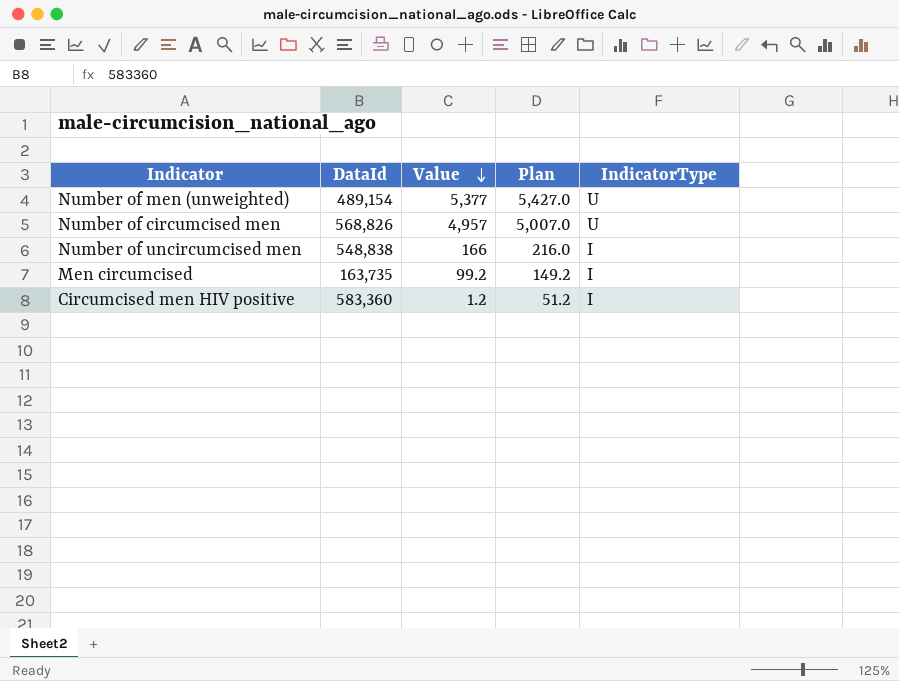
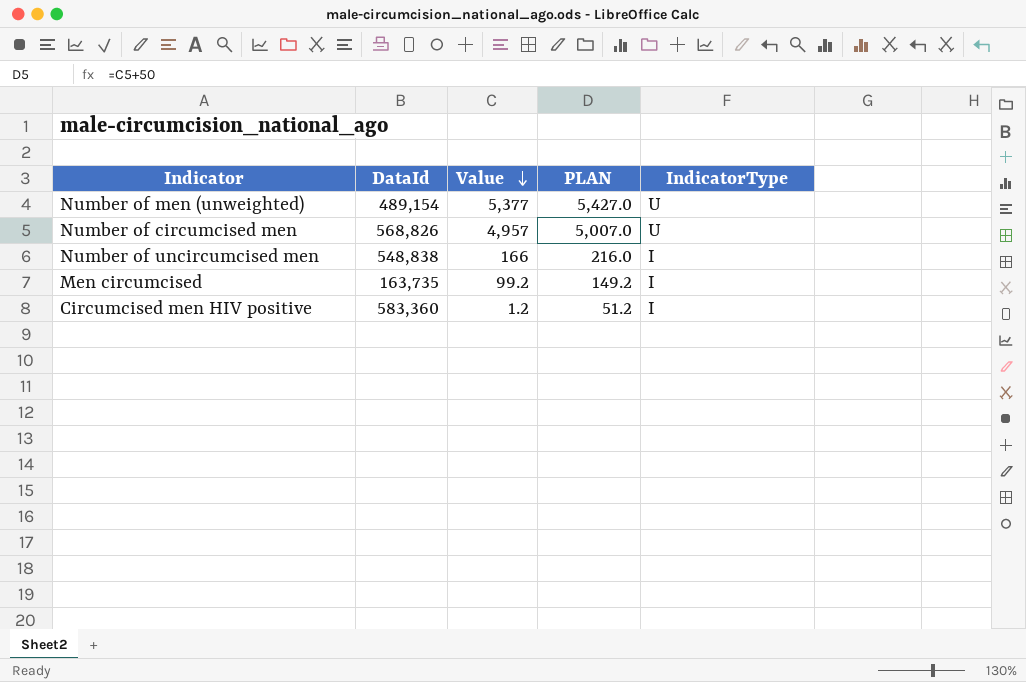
column name: Plan -> PLAN

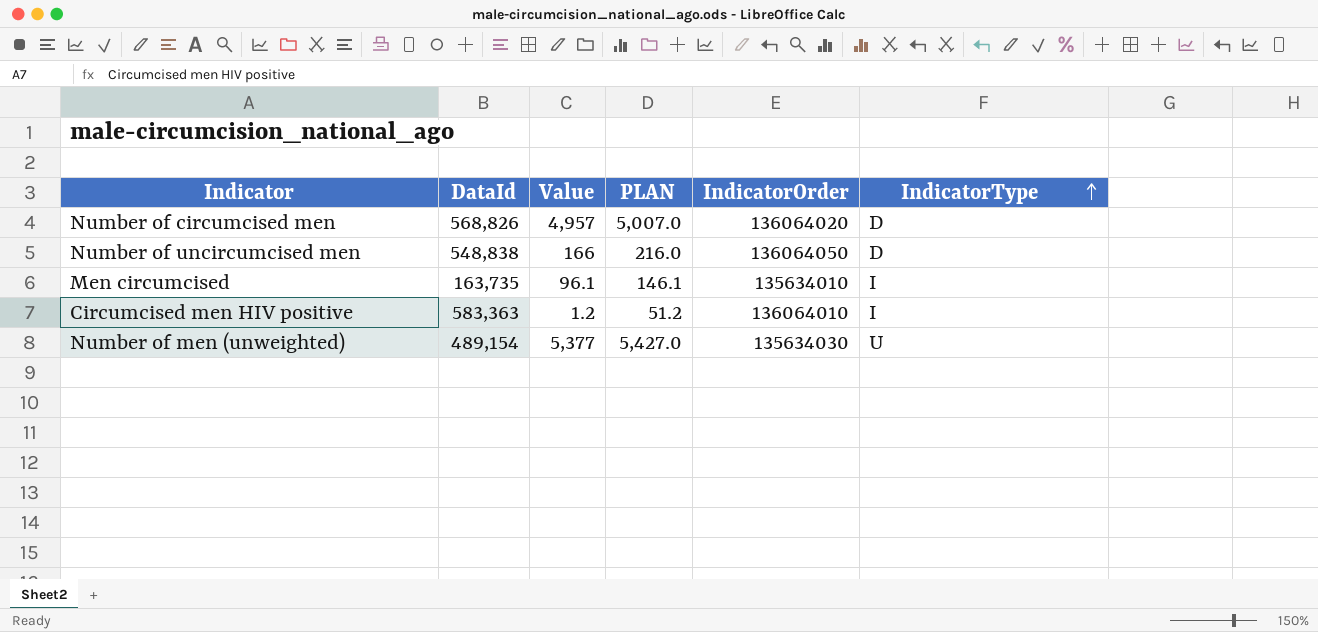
row order: Value descending -> IndicatorType ascending
column IndicatorOrder | position: none -> 5
Number of circumcised men | IndicatorType: U -> D
Number of uncircumcised men | IndicatorType: I -> D
Men circumcised | Value: 99.2 -> 96.1
Men circumcised | PLAN: 149.2 -> 146.1
Circumcised men HIV positive | DataId: 583,360 -> 583,363

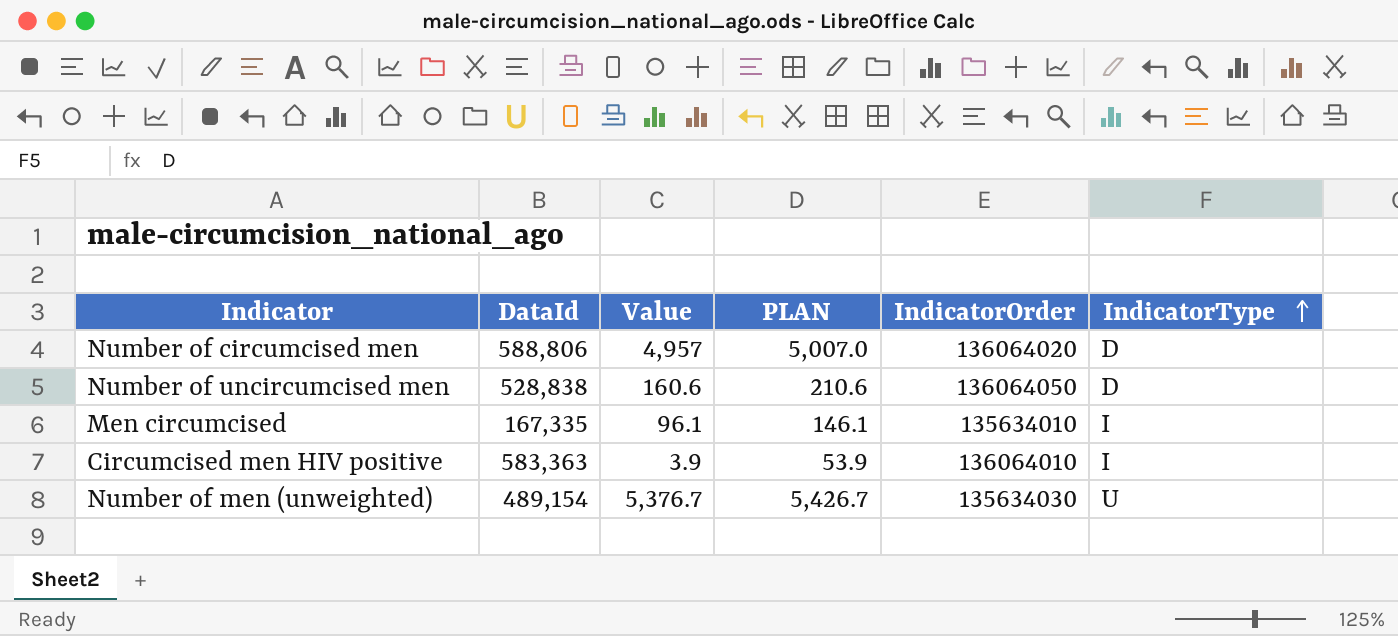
Number of circumcised men | DataId: 568,826 -> 588,806
Number of uncircumcised men | DataId: 548,838 -> 528,838
Number of uncircumcised men | Value: 166 -> 160.6
Number of uncircumcised men | PLAN: 216.0 -> 210.6
Men circumcised | DataId: 163,735 -> 167,335
Circumcised men HIV positive | Value: 1.2 -> 3.9
Circumcised men HIV positive | PLAN: 51.2 -> 53.9
Number of men (unweighted) | Value: 5,377 -> 5,376.7
Number of men (unweighted) | PLAN: 5,427.0 -> 5,426.7

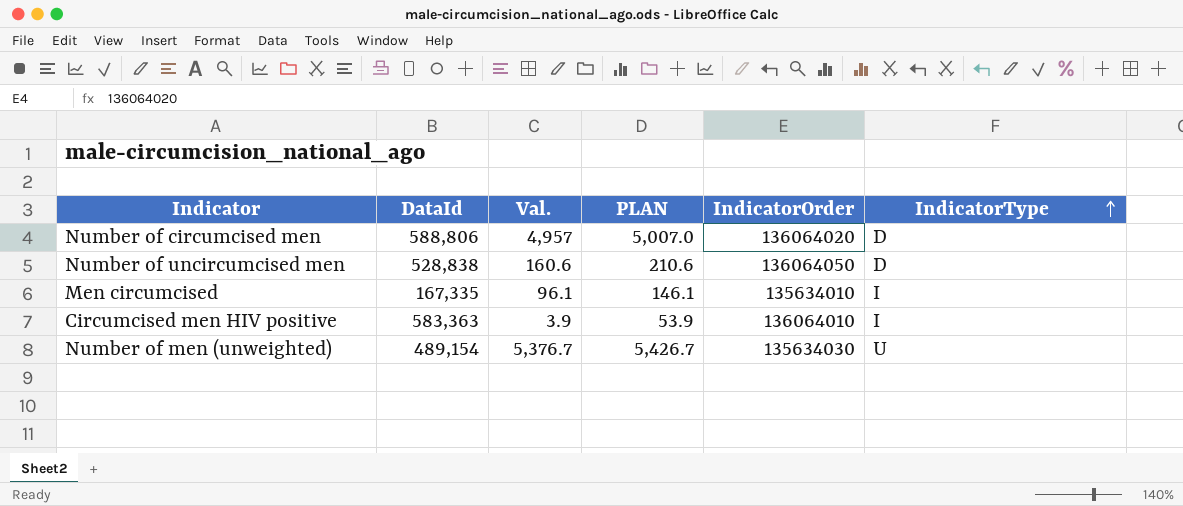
column name: Value -> Val.

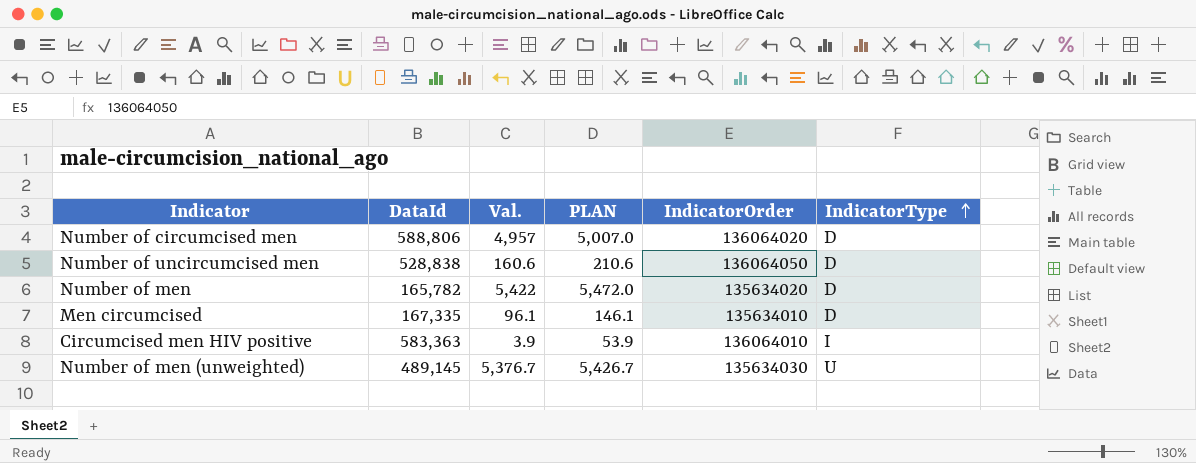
row Number of men: none -> 165,782 | 5,422 | 5,472.0 | 135634020 | D
Men circumcised | IndicatorType: I -> D
Number of men (unweighted) | DataId: 489,154 -> 489,145

